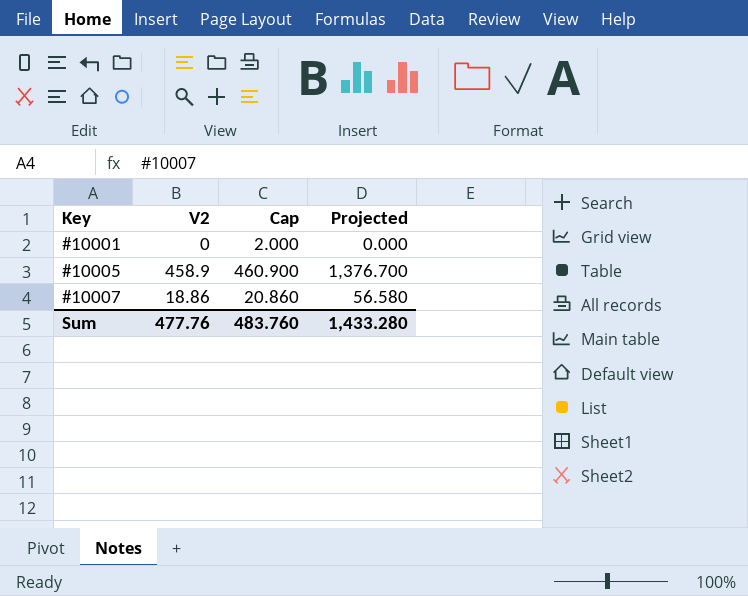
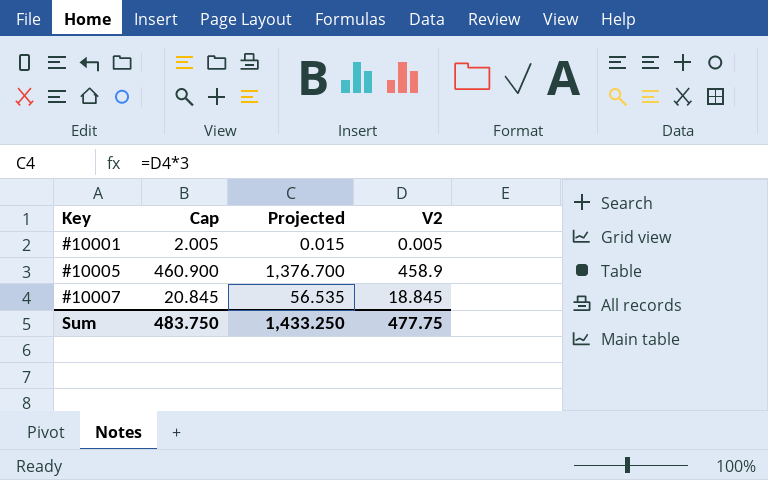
column V2 | position: 2 -> 4
#10001 | Cap: 2.000 -> 2.005
#10001 | Projected: 0.000 -> 0.015
#10001 | V2: 0 -> 0.005
#10007 | Cap: 20.860 -> 20.845
#10007 | Projected: 56.580 -> 56.535
#10007 | V2: 18.86 -> 18.845
Sum | Cap: 483.760 -> 483.750
Sum | Projected: 1,433.280 -> 1,433.250
Sum | V2: 477.76 -> 477.75

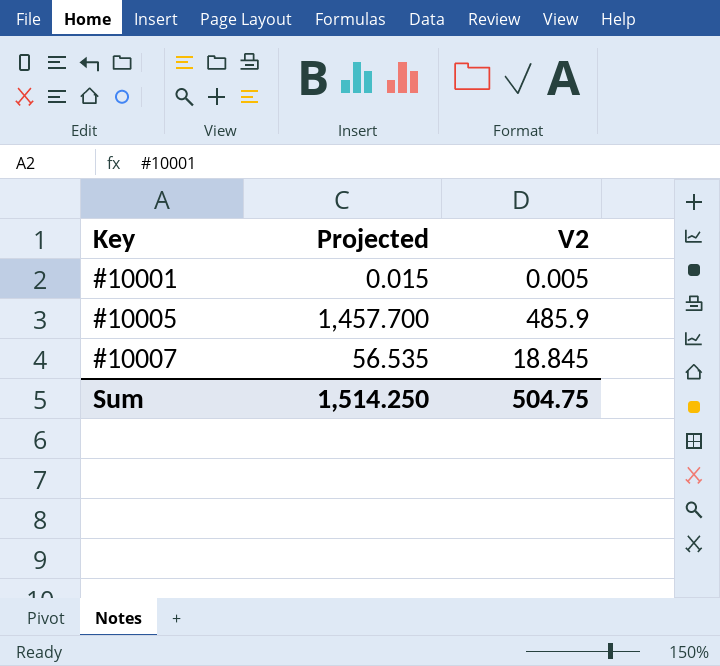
column Cap | formula: [V2] + 2 -> none
#10005 | Projected: 1,376.700 -> 1,457.700
#10005 | V2: 458.9 -> 485.9
Sum | Projected: 1,433.250 -> 1,514.250
Sum | V2: 477.75 -> 504.75

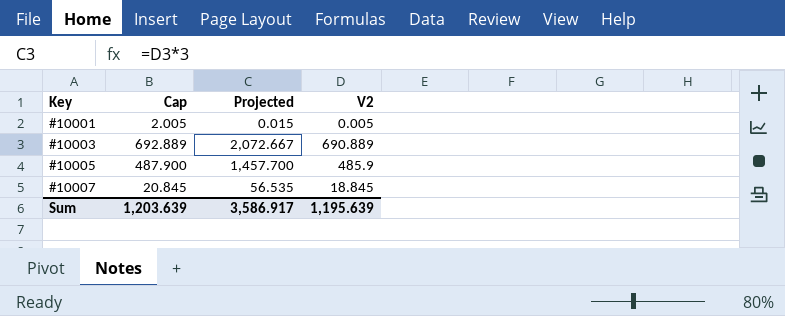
column Cap | formula: none -> [V2] + 2
row #10003: none -> 692.889 | 2,072.667 | 690.889
Sum | Projected: 1,514.250 -> 3,586.917
Sum | V2: 504.75 -> 1,195.639

